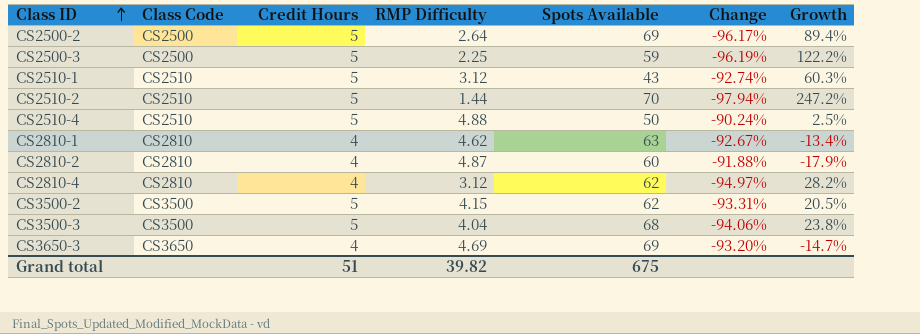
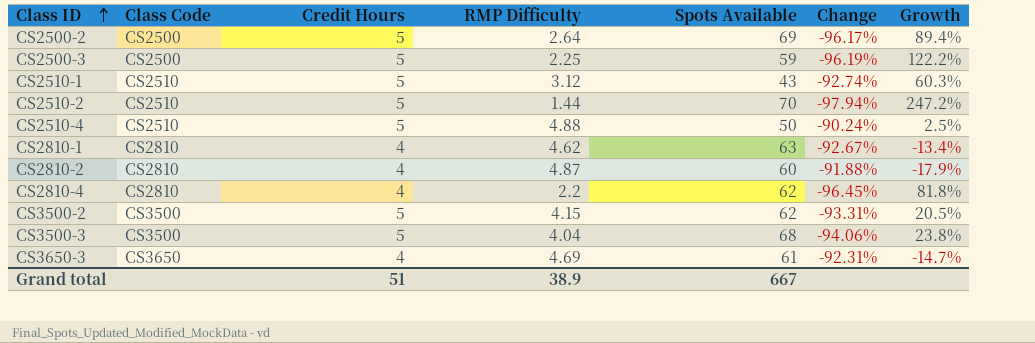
CS2810-4 | RMP Difficulty: 3.12 -> 2.2
CS2810-4 | Change: -94.97% -> -96.45%
CS2810-4 | Growth: 28.2% -> 81.8%
CS3650-3 | Spots Available: 69 -> 61
CS3650-3 | Change: -93.20% -> -92.31%
Grand total | RMP Difficulty: 39.82 -> 38.9
Grand total | Spots Available: 675 -> 667

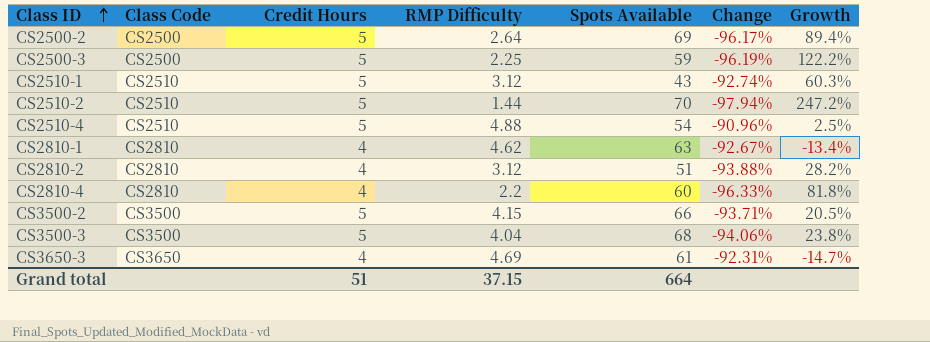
CS2510-4 | Spots Available: 50 -> 54
CS2510-4 | Change: -90.24% -> -90.96%
CS2810-2 | RMP Difficulty: 4.87 -> 3.12
CS2810-2 | Spots Available: 60 -> 51
CS2810-2 | Change: -91.88% -> -93.88%
CS2810-2 | Growth: -17.9% -> 28.2%
CS2810-4 | Spots Available: 62 -> 60
CS2810-4 | Change: -96.45% -> -96.33%
CS3500-2 | Spots Available: 62 -> 66
CS3500-2 | Change: -93.31% -> -93.71%
Grand total | RMP Difficulty: 38.9 -> 37.15
Grand total | Spots Available: 667 -> 664

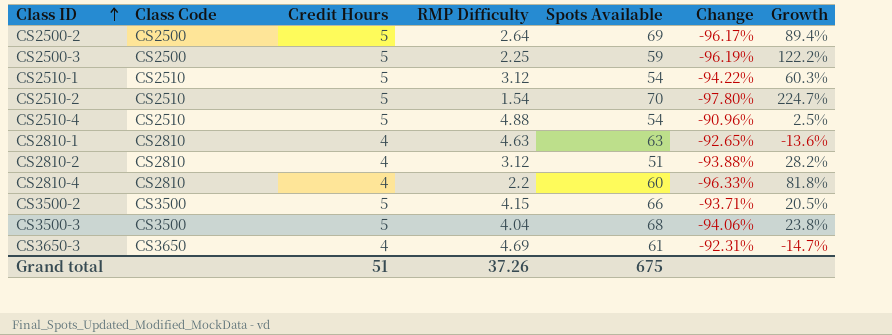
CS2510-1 | Spots Available: 43 -> 54
CS2510-1 | Change: -92.74% -> -94.22%
CS2510-2 | RMP Difficulty: 1.44 -> 1.54
CS2510-2 | Change: -97.94% -> -97.80%
CS2510-2 | Growth: 247.2% -> 224.7%
CS2810-1 | RMP Difficulty: 4.62 -> 4.63
CS2810-1 | Change: -92.67% -> -92.65%
CS2810-1 | Growth: -13.4% -> -13.6%
Grand total | RMP Difficulty: 37.15 -> 37.26
Grand total | Spots Available: 664 -> 675

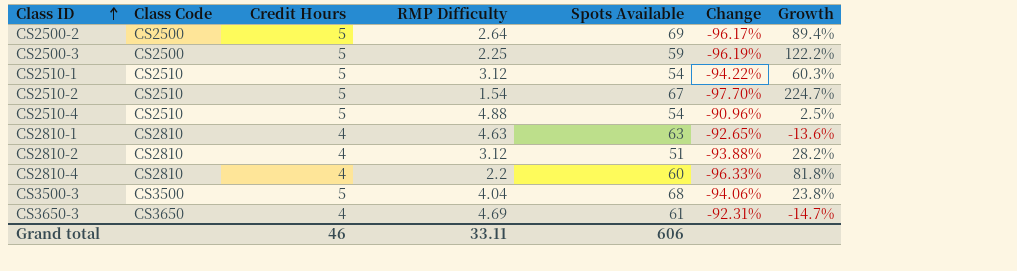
row CS3500-2: CS3500 | 5 | 4.15 | 66 | -93.71% | 20.5% -> none
CS2510-2 | Spots Available: 70 -> 67
CS2510-2 | Change: -97.80% -> -97.70%
Grand total | Credit Hours: 51 -> 46
Grand total | RMP Difficulty: 37.26 -> 33.11
Grand total | Spots Available: 675 -> 606

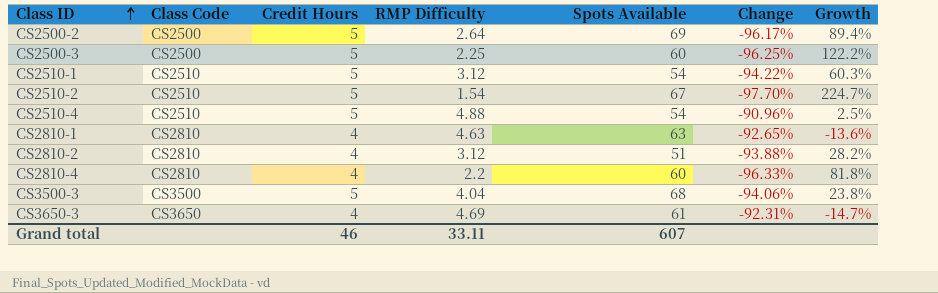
CS2500-3 | Spots Available: 59 -> 60
CS2500-3 | Change: -96.19% -> -96.25%
Grand total | Spots Available: 606 -> 607

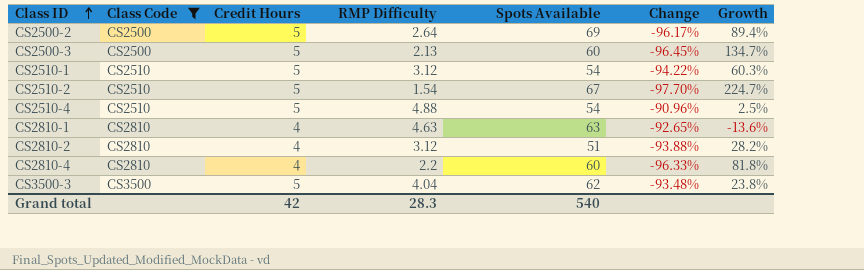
filter: none -> Class Code != CS3650
CS2500-3 | RMP Difficulty: 2.25 -> 2.13
CS2500-3 | Change: -96.25% -> -96.45%
CS2500-3 | Growth: 122.2% -> 134.7%
CS3500-3 | Spots Available: 68 -> 62
CS3500-3 | Change: -94.06% -> -93.48%
Grand total | Credit Hours: 46 -> 42
Grand total | RMP Difficulty: 33.11 -> 28.3
Grand total | Spots Available: 607 -> 540

